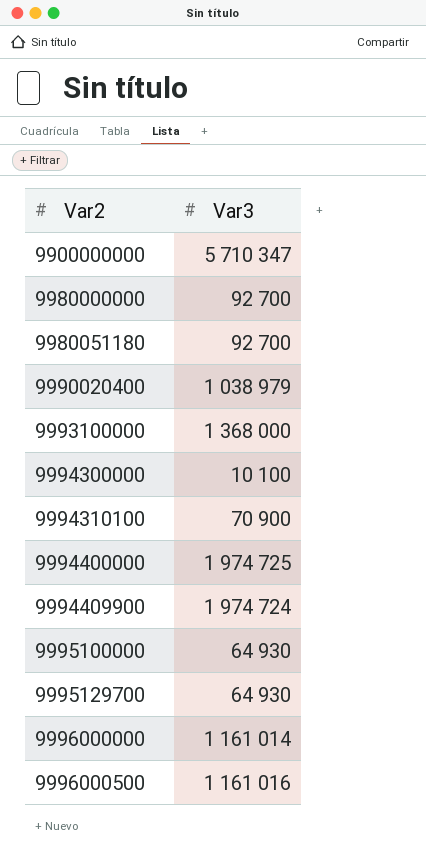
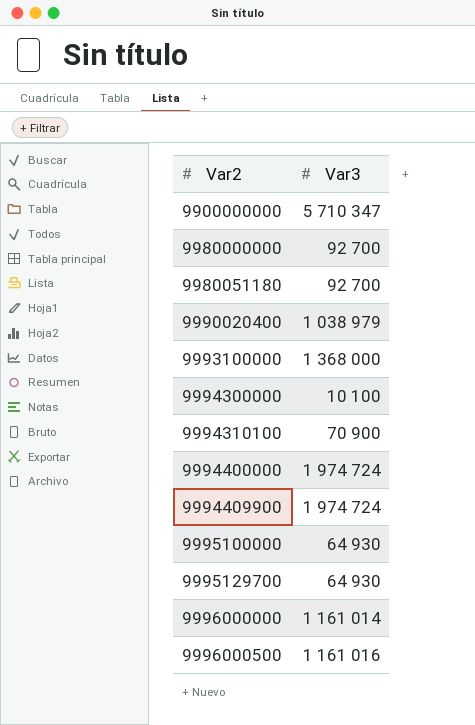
9994400000 | Var3: 1 974 725 -> 1 974 724

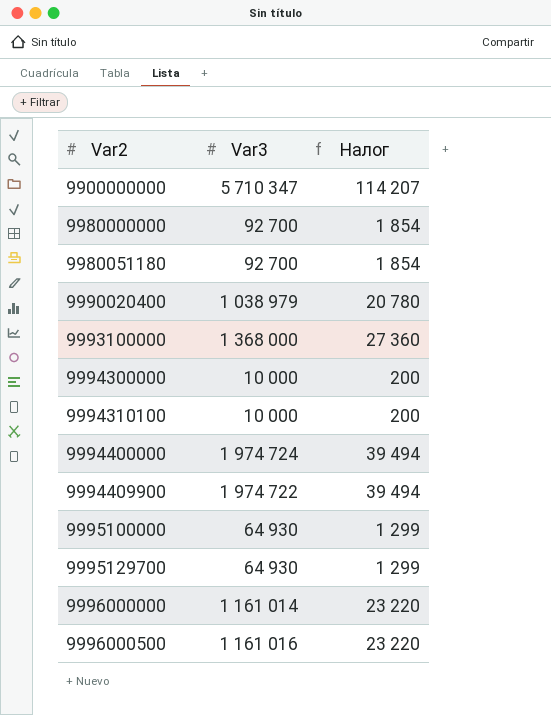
column Налог | formula: none -> [Var3] * 0,02
9994300000 | Var3: 10 100 -> 10 000
9994310100 | Var3: 70 900 -> 10 000
9994409900 | Var3: 1 974 724 -> 1 974 722

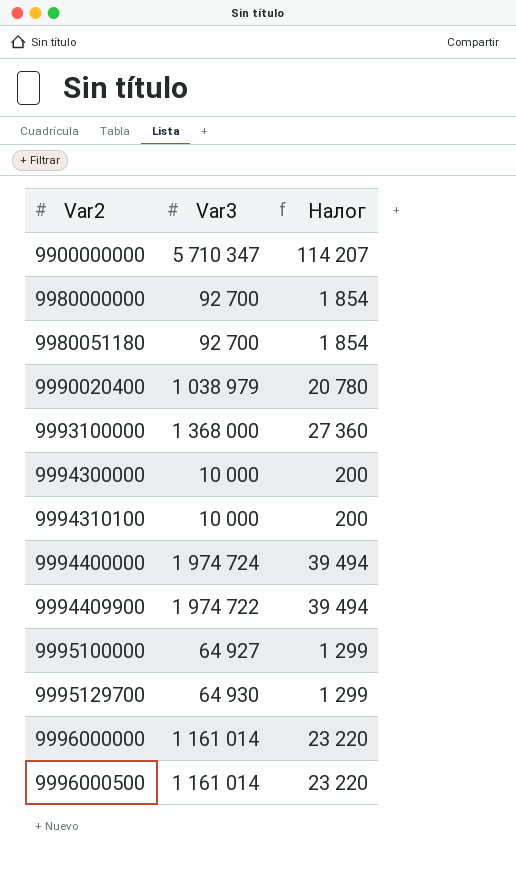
9995100000 | Var3: 64 930 -> 64 927
9996000500 | Var3: 1 161 016 -> 1 161 014

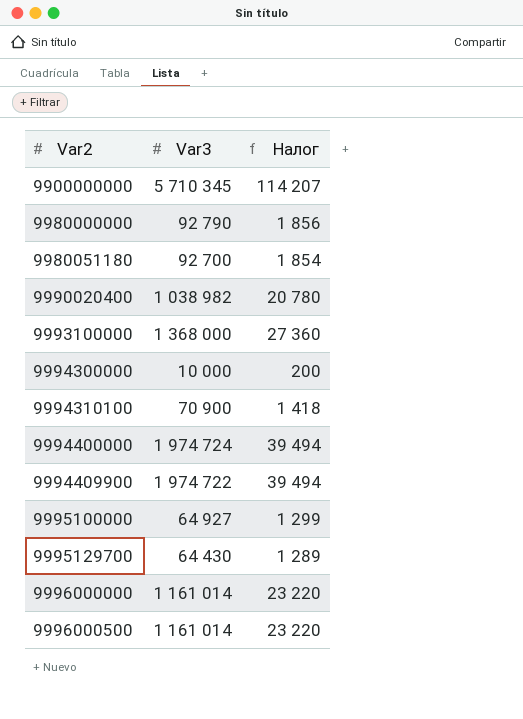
9900000000 | Var3: 5 710 347 -> 5 710 345
9980000000 | Var3: 92 700 -> 92 790
9980000000 | Налог: 1 854 -> 1 856
9990020400 | Var3: 1 038 979 -> 1 038 982
9994310100 | Var3: 10 000 -> 70 900
9994310100 | Налог: 200 -> 1 418
9995129700 | Var3: 64 930 -> 64 430
9995129700 | Налог: 1 299 -> 1 289

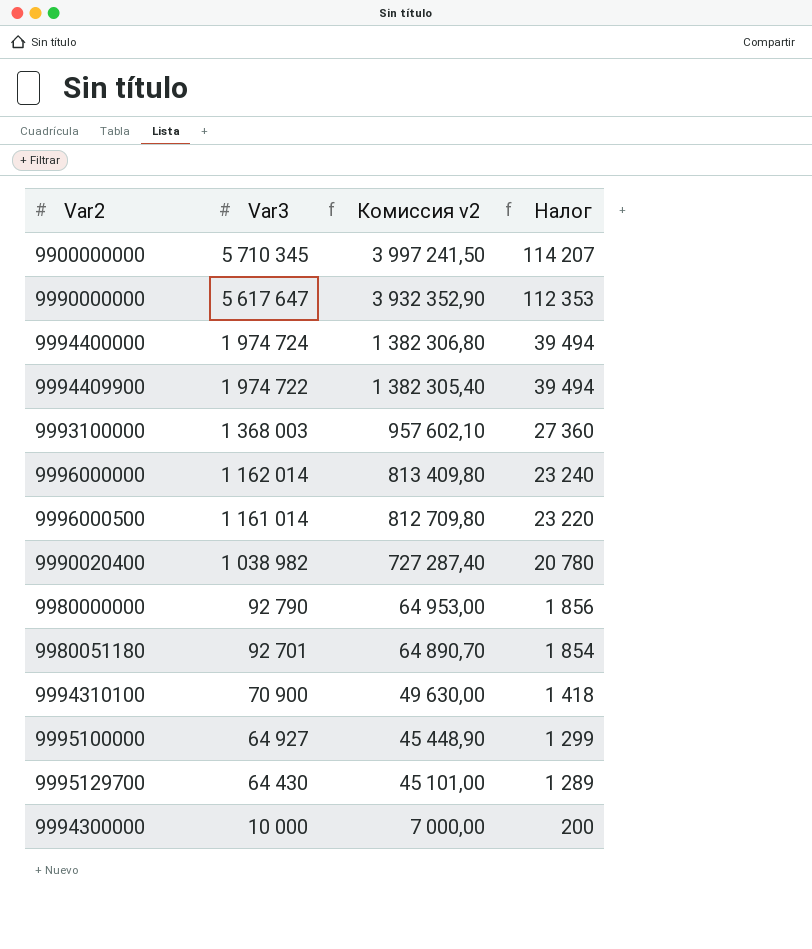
row order: Var2 ascending -> Var3 descending
column Комиссия v2 | formula: none -> [Var3] * 0,7
row 9990000000: none -> 5 617 647 | 3 932 352,90 | 112 353
9993100000 | Var3: 1 368 000 -> 1 368 003
9996000000 | Var3: 1 161 014 -> 1 162 014
9996000000 | Налог: 23 220 -> 23 240
9980051180 | Var3: 92 700 -> 92 701

